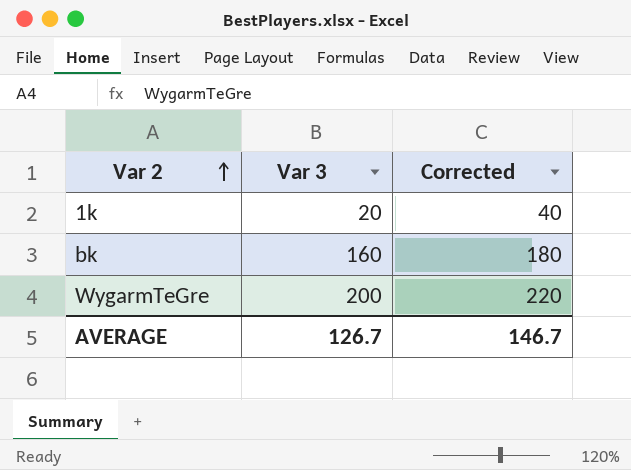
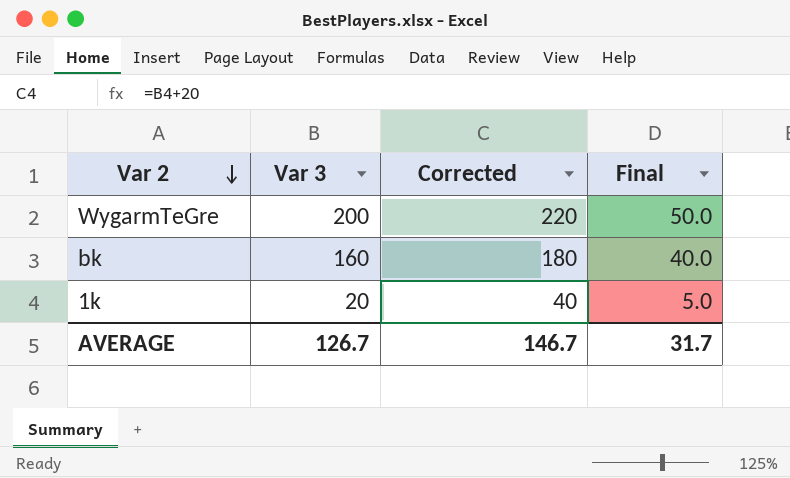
row order: Var 2 ascending -> Var 2 descending
column Final | formula: none -> [Var 3] * 0.25

